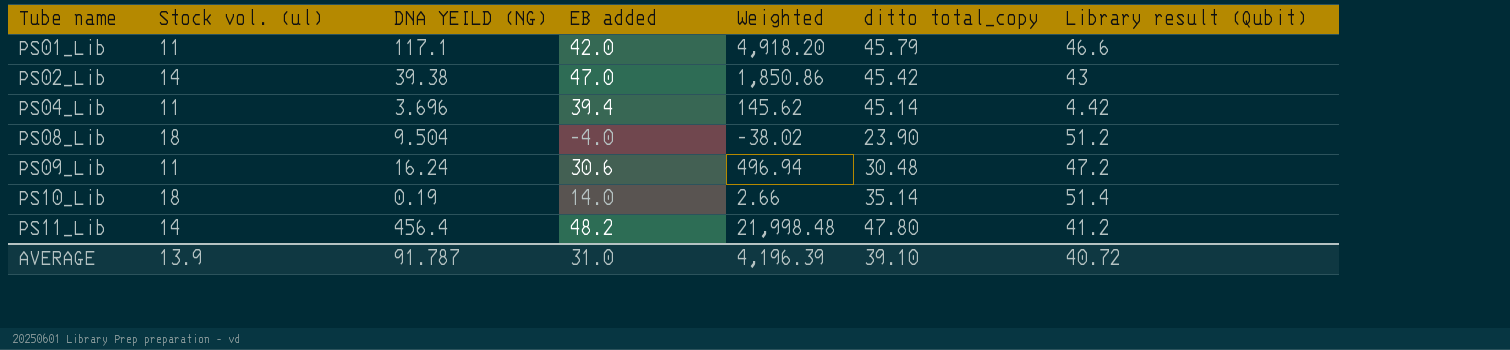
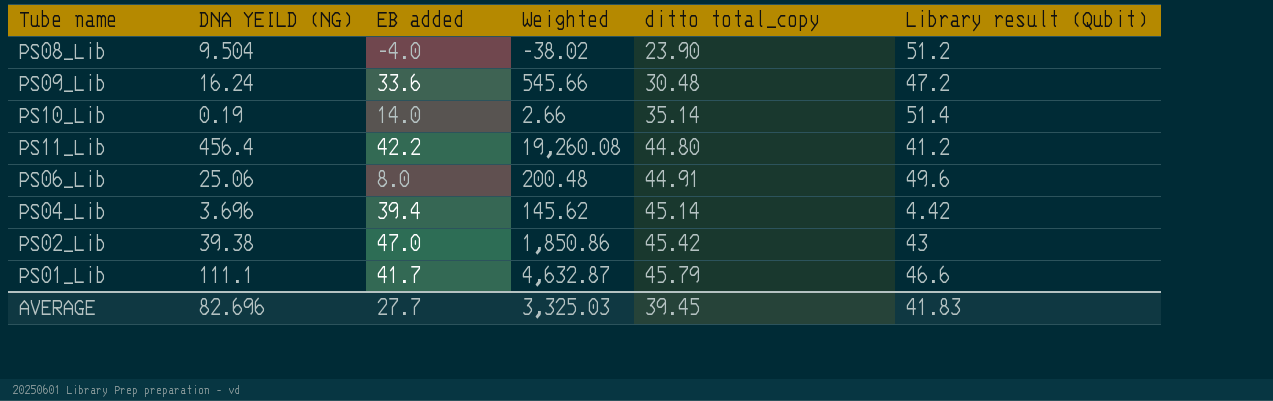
row order: Tube name ascending -> ditto total_copy ascending
column Stock vol. (ul) | position: 2 -> none
PS09_Lib | EB added: 30.6 -> 33.6
PS09_Lib | Weighted: 496.94 -> 545.66
PS11_Lib | EB added: 48.2 -> 42.2
PS11_Lib | Weighted: 21,998.48 -> 19,260.08
PS11_Lib | ditto total_copy: 47.80 -> 44.80
row PS06_Lib: none -> 25.06 | 8.0 | 200.48 | 44.91 | 49.6
PS01_Lib | DNA YEILD (NG): 117.1 -> 111.1
PS01_Lib | EB added: 42.0 -> 41.7
PS01_Lib | Weighted: 4,918.20 -> 4,632.87
AVERAGE | DNA YEILD (NG): 91.787 -> 82.696
AVERAGE | EB added: 31.0 -> 27.7
AVERAGE | Weighted: 4,196.39 -> 3,325.03
AVERAGE | ditto total_copy: 39.10 -> 39.45
AVERAGE | Library result (Qubit): 40.72 -> 41.83

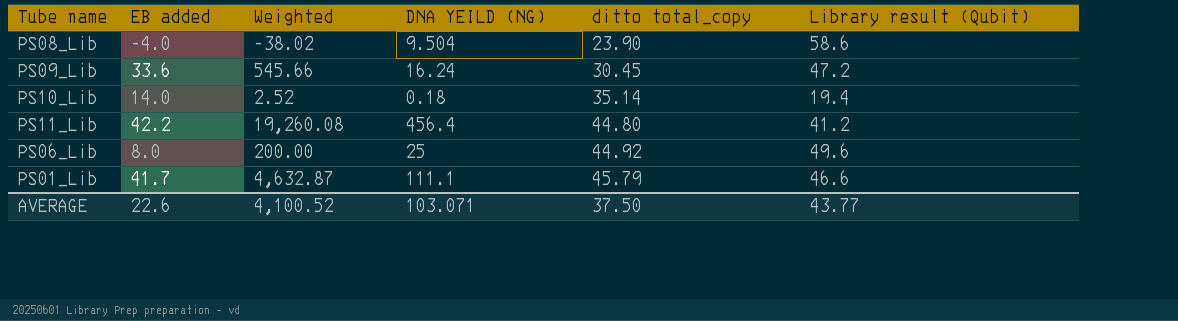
column DNA YEILD (NG) | position: 2 -> 4
row PS04_Lib: 3.696 | 39.4 | 145.62 | 45.14 | 4.42 -> none
row PS02_Lib: 39.38 | 47.0 | 1,850.86 | 45.42 | 43 -> none
PS08_Lib | Library result (Qubit): 51.2 -> 58.6
PS09_Lib | ditto total_copy: 30.48 -> 30.45
PS10_Lib | Weighted: 2.66 -> 2.52
PS10_Lib | DNA YEILD (NG): 0.19 -> 0.18
PS10_Lib | Library result (Qubit): 51.4 -> 19.4
PS06_Lib | Weighted: 200.48 -> 200.00
PS06_Lib | DNA YEILD (NG): 25.06 -> 25
PS06_Lib | ditto total_copy: 44.91 -> 44.92
AVERAGE | EB added: 27.7 -> 22.6
AVERAGE | Weighted: 3,325.03 -> 4,100.52
AVERAGE | DNA YEILD (NG): 82.696 -> 103.071
AVERAGE | ditto total_copy: 39.45 -> 37.50
AVERAGE | Library result (Qubit): 41.83 -> 43.77

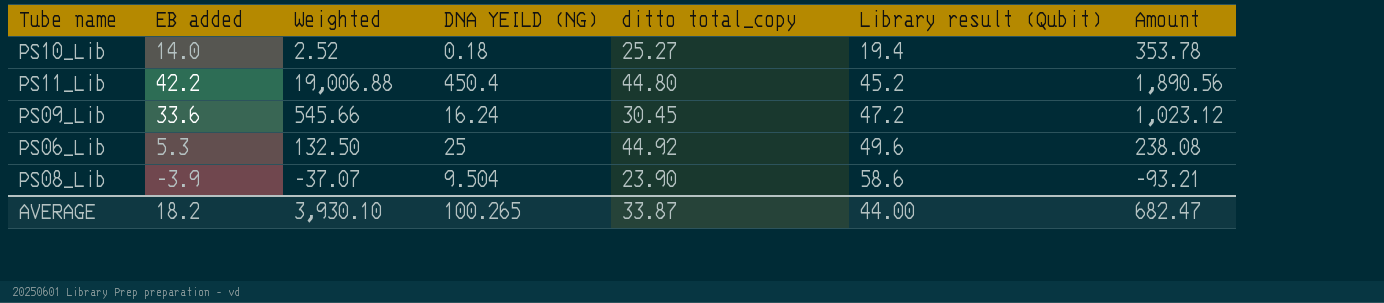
row order: ditto total_copy ascending -> Library result (Qubit) ascending
column Amount | formula: none -> [EB added] * [ditto total_copy]
row PS01_Lib: 41.7 | 4,632.87 | 111.1 | 45.79 | 46.6 -> none
PS10_Lib | ditto total_copy: 35.14 -> 25.27
PS11_Lib | Weighted: 19,260.08 -> 19,006.88
PS11_Lib | DNA YEILD (NG): 456.4 -> 450.4
PS11_Lib | Library result (Qubit): 41.2 -> 45.2
PS06_Lib | EB added: 8.0 -> 5.3
PS06_Lib | Weighted: 200.00 -> 132.50
PS08_Lib | EB added: -4.0 -> -3.9
PS08_Lib | Weighted: -38.02 -> -37.07
AVERAGE | EB added: 22.6 -> 18.2
AVERAGE | Weighted: 4,100.52 -> 3,930.10
AVERAGE | DNA YEILD (NG): 103.071 -> 100.265
AVERAGE | ditto total_copy: 37.50 -> 33.87
AVERAGE | Library result (Qubit): 43.77 -> 44.00

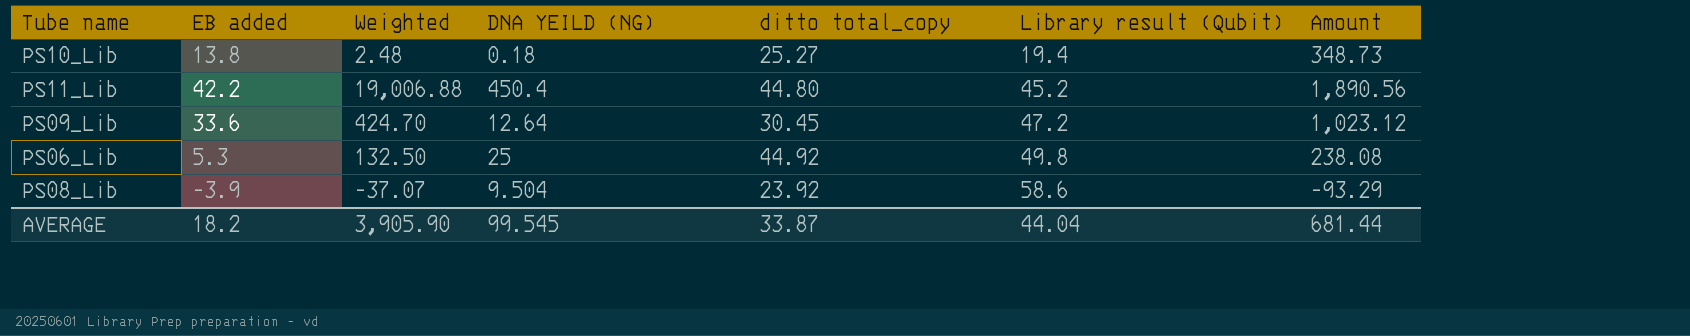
PS10_Lib | EB added: 14.0 -> 13.8
PS10_Lib | Weighted: 2.52 -> 2.48
PS10_Lib | Amount: 353.78 -> 348.73
PS09_Lib | Weighted: 545.66 -> 424.70
PS09_Lib | DNA YEILD (NG): 16.24 -> 12.64
PS06_Lib | Library result (Qubit): 49.6 -> 49.8
PS08_Lib | ditto total_copy: 23.90 -> 23.92
PS08_Lib | Amount: -93.21 -> -93.29
AVERAGE | Weighted: 3,930.10 -> 3,905.90
AVERAGE | DNA YEILD (NG): 100.265 -> 99.545
AVERAGE | Library result (Qubit): 44.00 -> 44.04
AVERAGE | Amount: 682.47 -> 681.44

